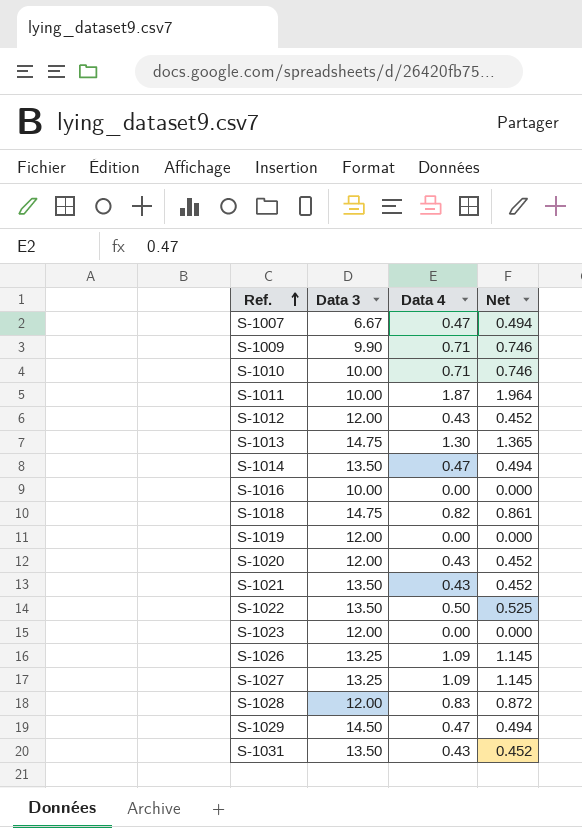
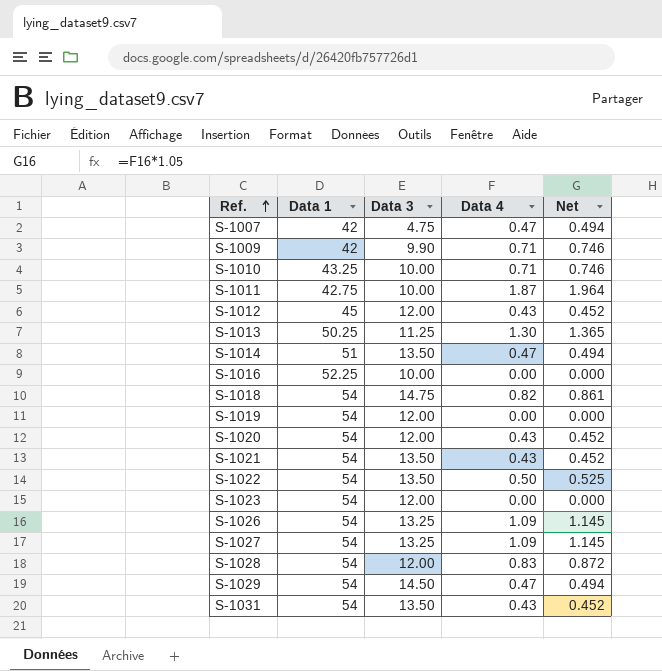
column Data 1 | position: none -> 2
S-1007 | Data 3: 6.67 -> 4.75
S-1013 | Data 3: 14.75 -> 11.25

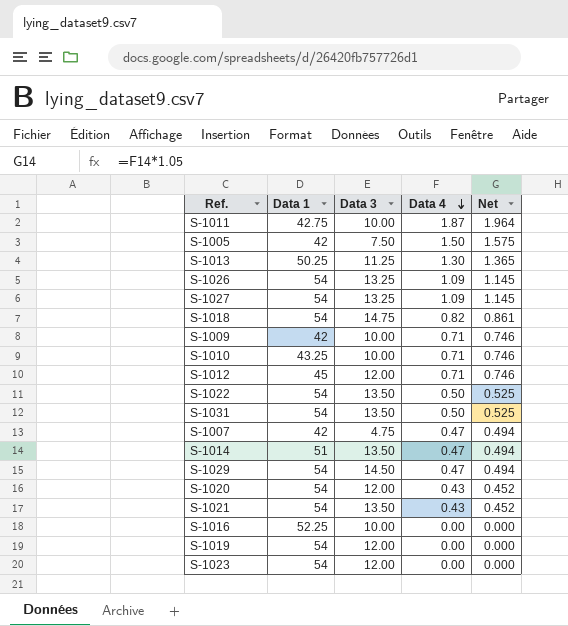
row order: Ref. ascending -> Data 4 descending
row S-1028: 54 | 12.00 | 0.83 | 0.872 -> none
row S-1005: none -> 42 | 7.50 | 1.50 | 1.575
S-1009 | Data 3: 9.90 -> 10.00
S-1012 | Data 4: 0.43 -> 0.71
S-1012 | Net: 0.452 -> 0.746
S-1031 | Data 4: 0.43 -> 0.50
S-1031 | Net: 0.452 -> 0.525

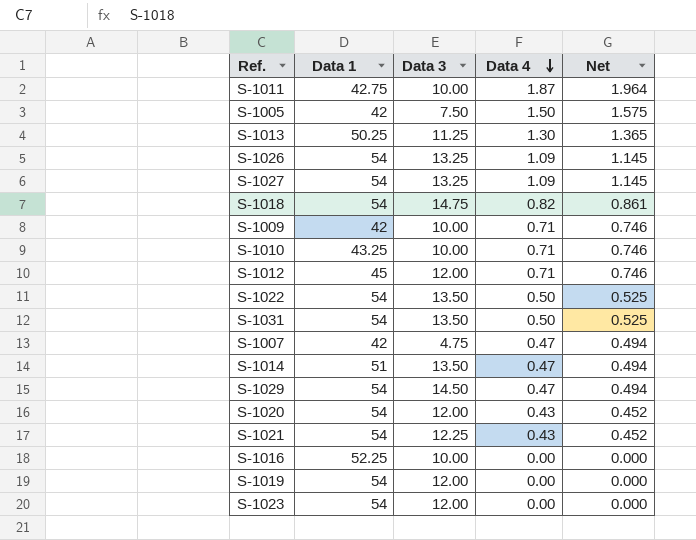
S-1021 | Data 3: 13.50 -> 12.25

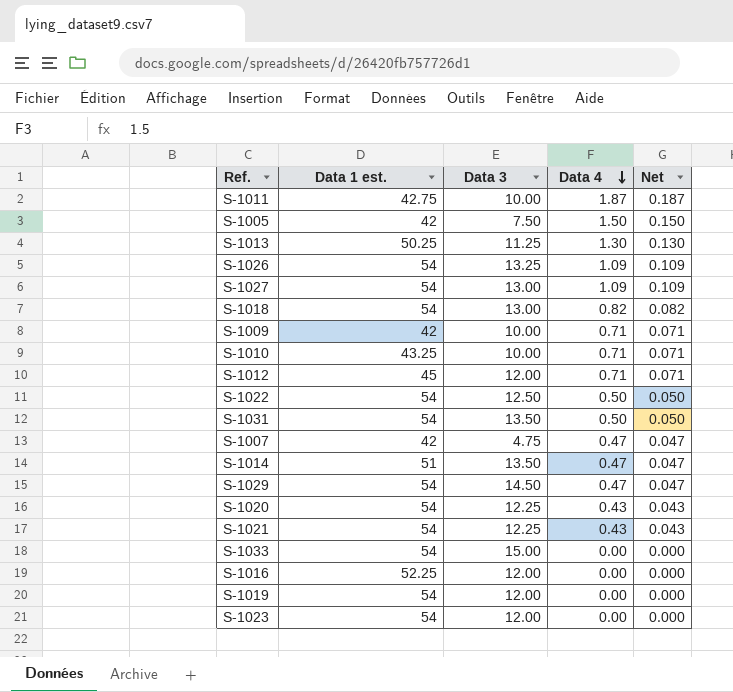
column name: Data 1 -> Data 1 est.
column Net | formula: [Data 4] * 1.05 -> [Data 4] * 0.1
S-1027 | Data 3: 13.25 -> 13.00
S-1018 | Data 3: 14.75 -> 13.00
S-1022 | Data 3: 13.50 -> 12.50
S-1020 | Data 3: 12.00 -> 12.25
row S-1033: none -> 54 | 15.00 | 0.00 | 0.000
S-1016 | Data 3: 10.00 -> 12.00

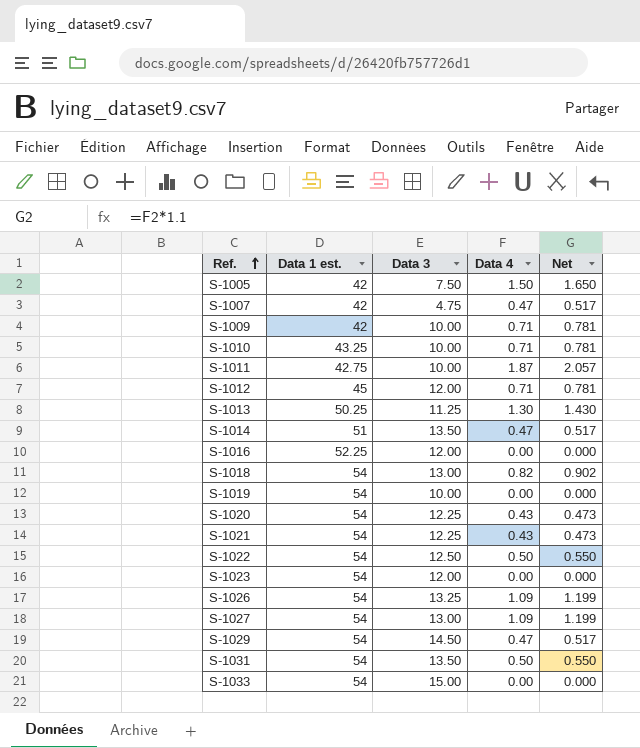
row order: Data 4 descending -> Ref. ascending
column Net | formula: [Data 4] * 0.1 -> [Data 4] * 1.1
S-1019 | Data 3: 12.00 -> 10.00

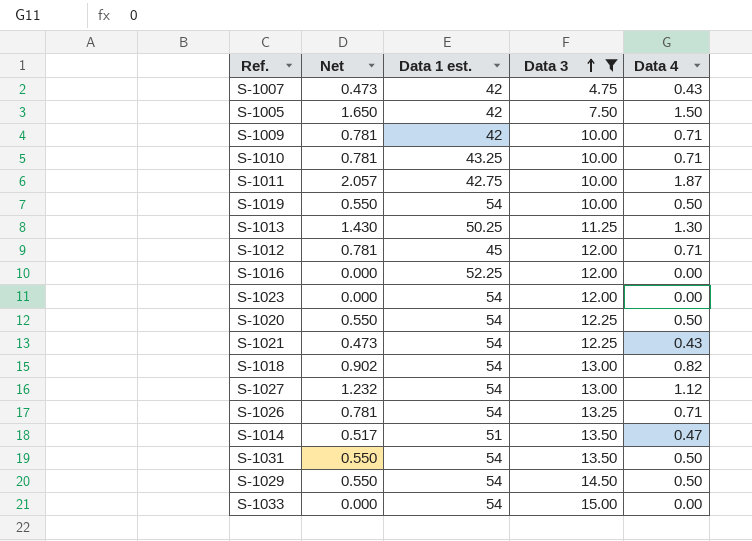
filter: none -> Data 3 != 12.50
row order: Ref. ascending -> Data 3 ascending
column Net | position: 5 -> 2
S-1007 | Net: 0.517 -> 0.473
S-1007 | Data 4: 0.47 -> 0.43
S-1019 | Net: 0.000 -> 0.550
S-1019 | Data 4: 0.00 -> 0.50
S-1020 | Net: 0.473 -> 0.550
S-1020 | Data 4: 0.43 -> 0.50
S-1027 | Net: 1.199 -> 1.232
S-1027 | Data 4: 1.09 -> 1.12
S-1026 | Net: 1.199 -> 0.781
S-1026 | Data 4: 1.09 -> 0.71
S-1029 | Net: 0.517 -> 0.550
S-1029 | Data 4: 0.47 -> 0.50

